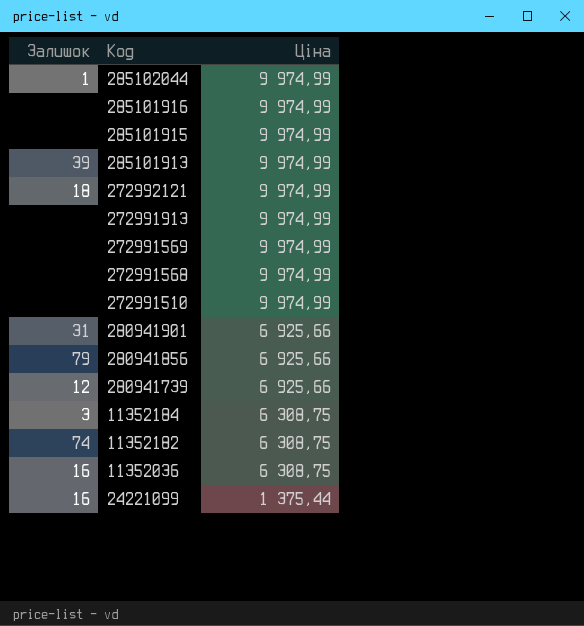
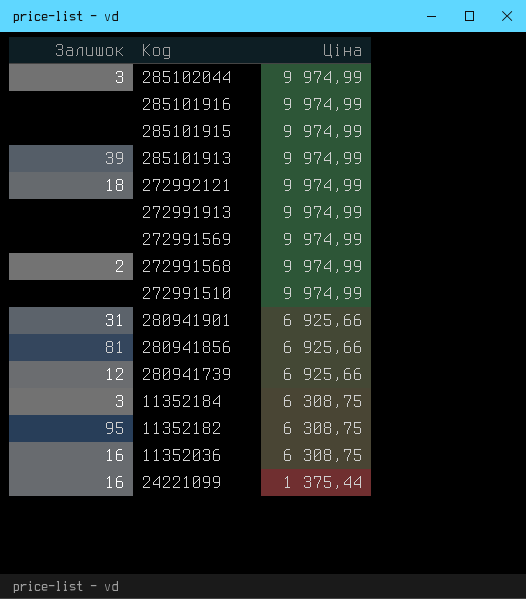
285102044 | Залишок: 1 -> 3
272991568 | Залишок: none -> 2
280941856 | Залишок: 79 -> 81
11352182 | Залишок: 74 -> 95

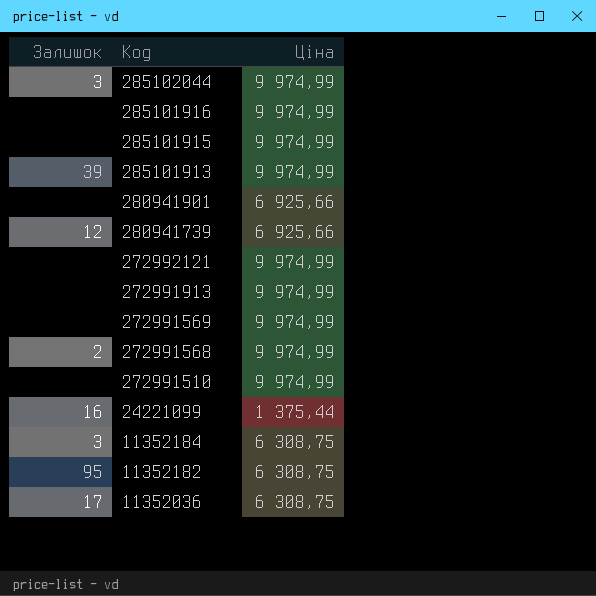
row order: Ціна descending -> Код descending
row 280941856: 81 | 6 925,66 -> none
280941901 | Залишок: 31 -> none
272992121 | Залишок: 18 -> none
11352036 | Залишок: 16 -> 17

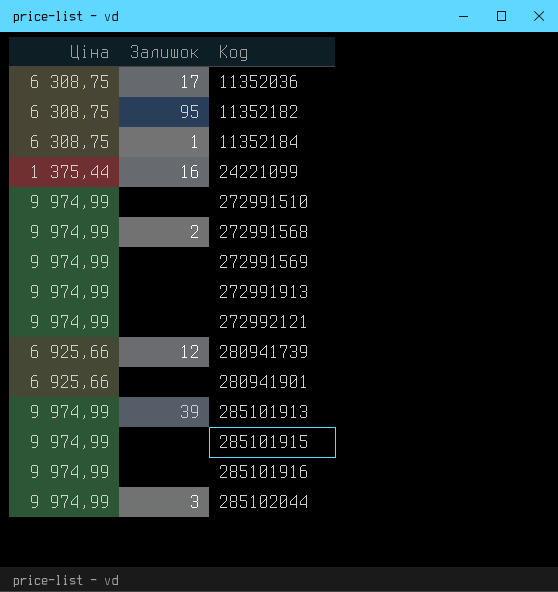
row order: Код descending -> Код ascending
column Ціна | position: 3 -> 1
11352184 | Залишок: 3 -> 1

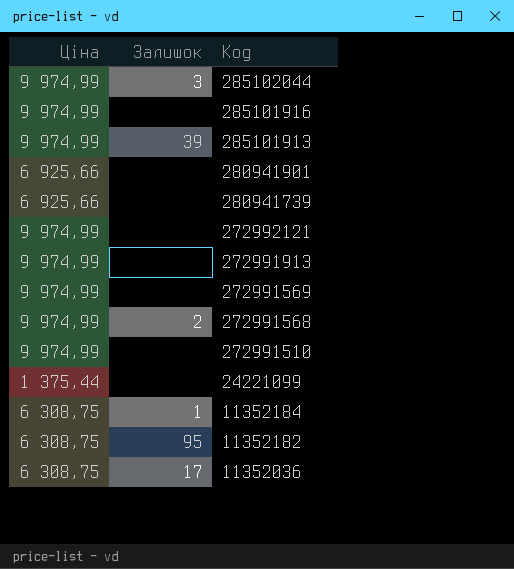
row order: Код ascending -> Код descending
row 285101915: 9 974,99 | none -> none
280941739 | Залишок: 12 -> none
24221099 | Залишок: 16 -> none

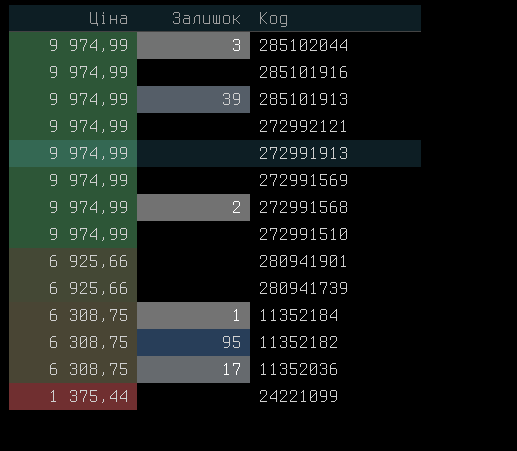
row order: Код descending -> Ціна descending

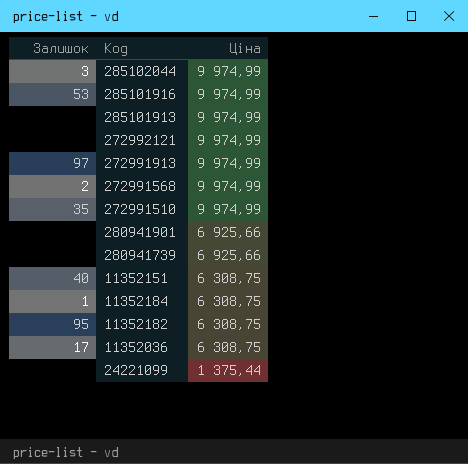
column Ціна | position: 1 -> 3
row 272991569: 9 974,99 | none -> none
285101916 | Залишок: none -> 53
285101913 | Залишок: 39 -> none
272991913 | Залишок: none -> 97
272991510 | Залишок: none -> 35
row 11352151: none -> 40 | 6 308,75

